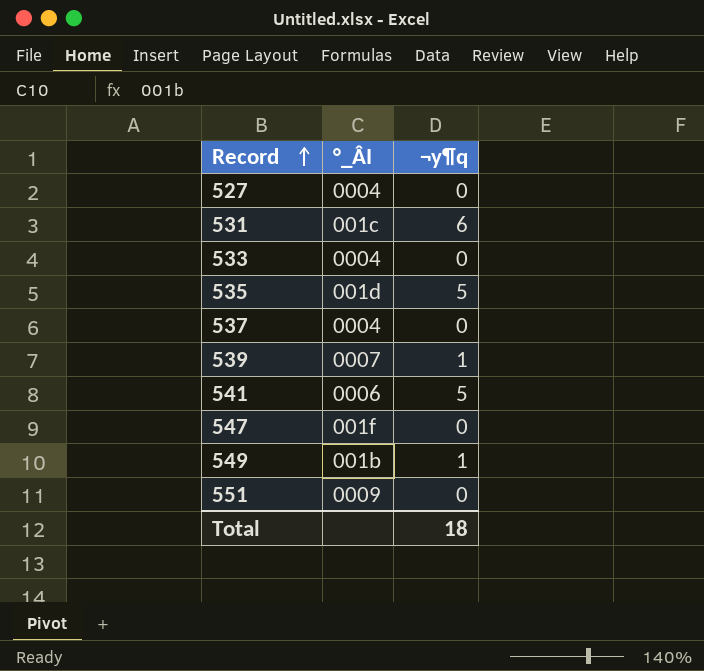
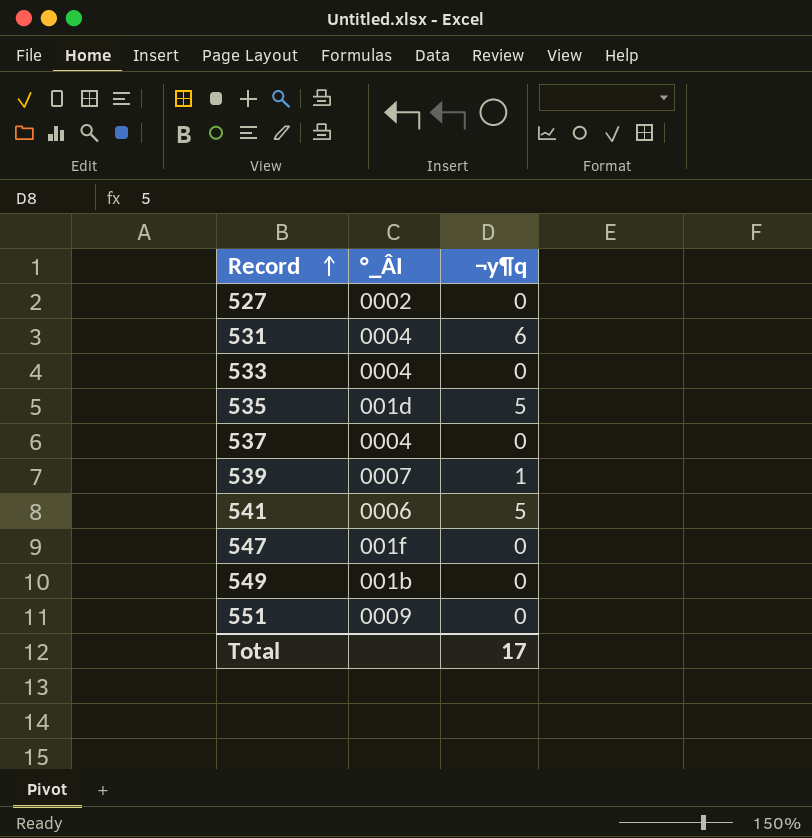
527 | °_ÂI: 0004 -> 0002
531 | °_ÂI: 001c -> 0004
549 | ¬y¶q: 1 -> 0
Total | ¬y¶q: 18 -> 17

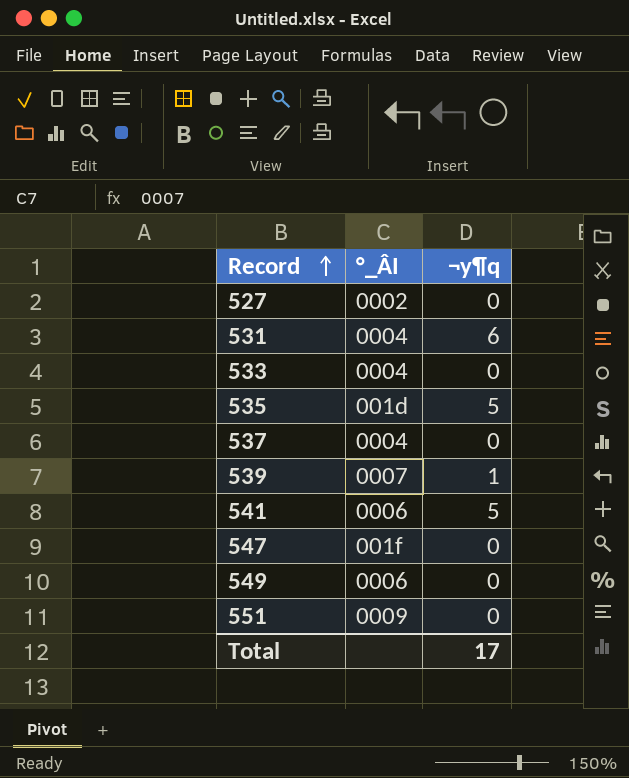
549 | °_ÂI: 001b -> 0006

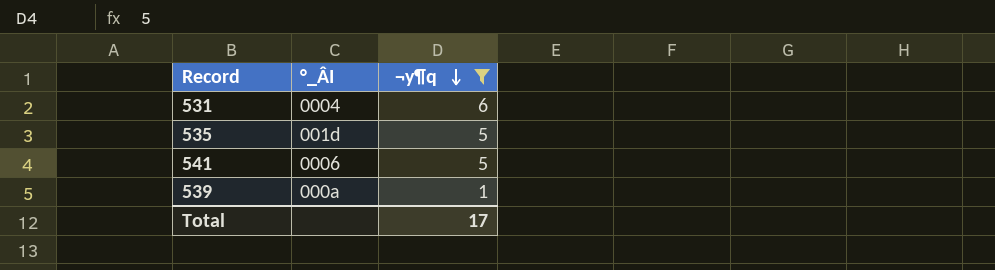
filter: none -> ¬y¶q != 0
row order: Record ascending -> ¬y¶q descending
539 | °_ÂI: 0007 -> 000a

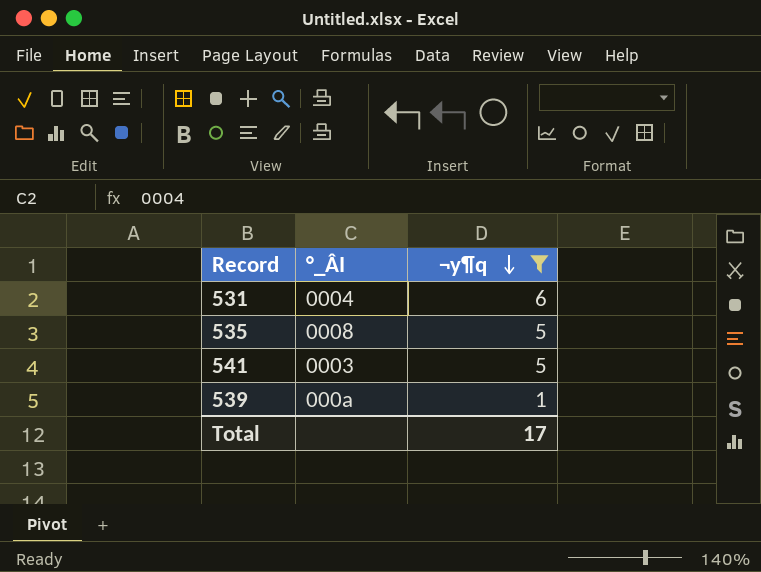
535 | °_ÂI: 001d -> 0008
541 | °_ÂI: 0006 -> 0003

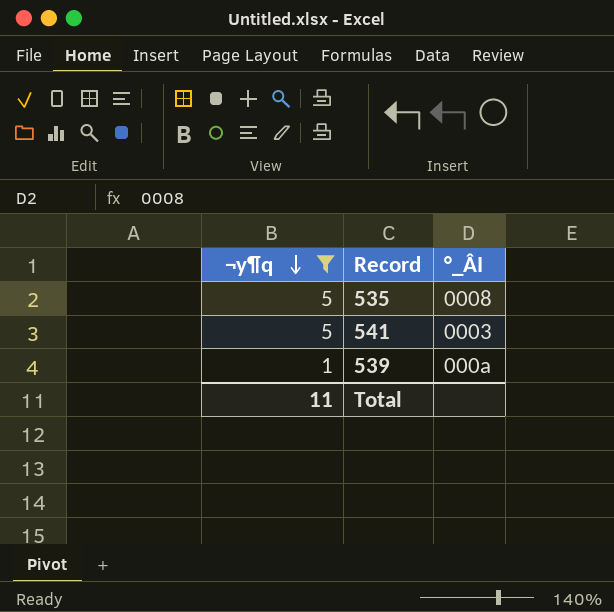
column ¬y¶q | position: 3 -> 1
row 531: 0004 | 6 -> none
Total | ¬y¶q: 17 -> 11

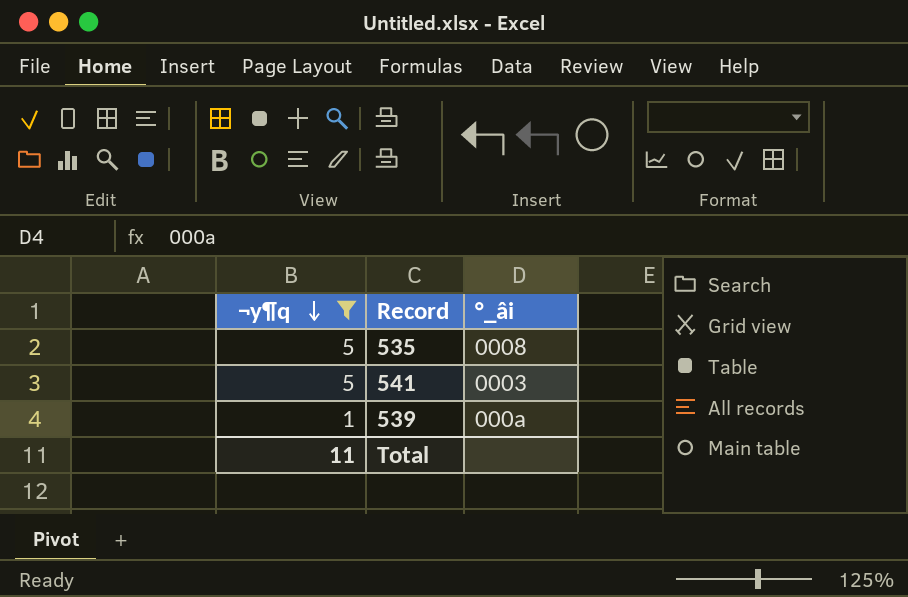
column name: °_ÂI -> °_âi

